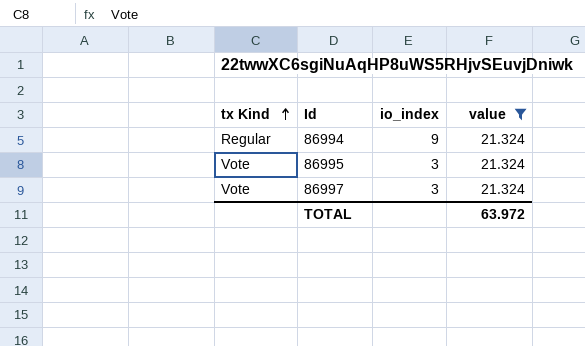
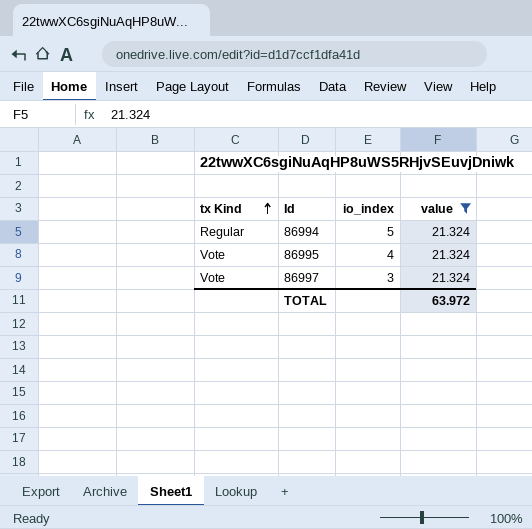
86994 | io_index: 9 -> 5
86995 | io_index: 3 -> 4

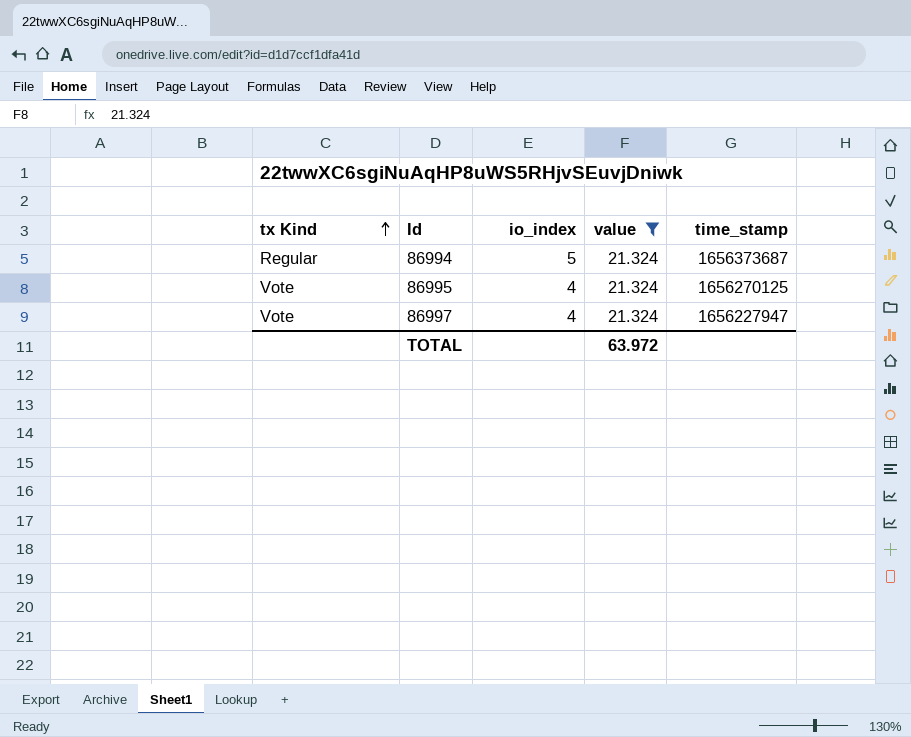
column time_stamp | position: none -> 5
86997 | io_index: 3 -> 4

